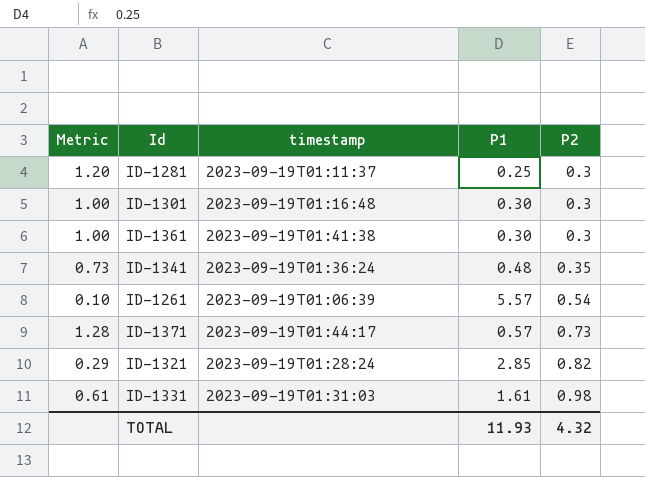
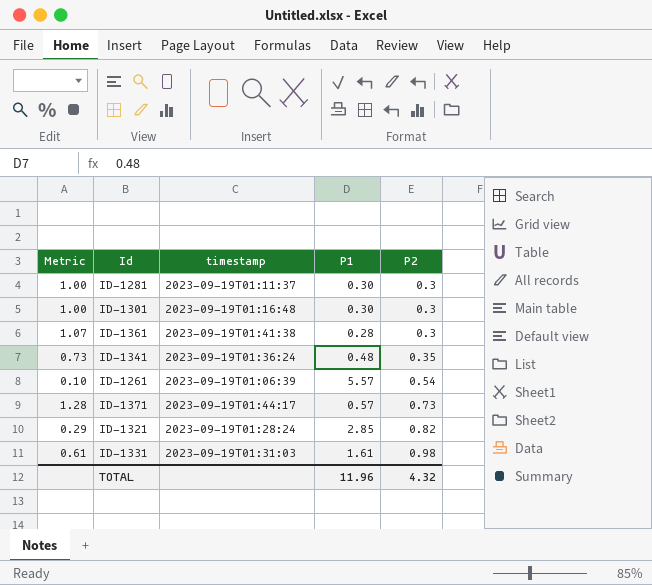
ID-1281 | Metric: 1.20 -> 1.00
ID-1281 | P1: 0.25 -> 0.30
ID-1361 | Metric: 1.00 -> 1.07
ID-1361 | P1: 0.30 -> 0.28
TOTAL | P1: 11.93 -> 11.96

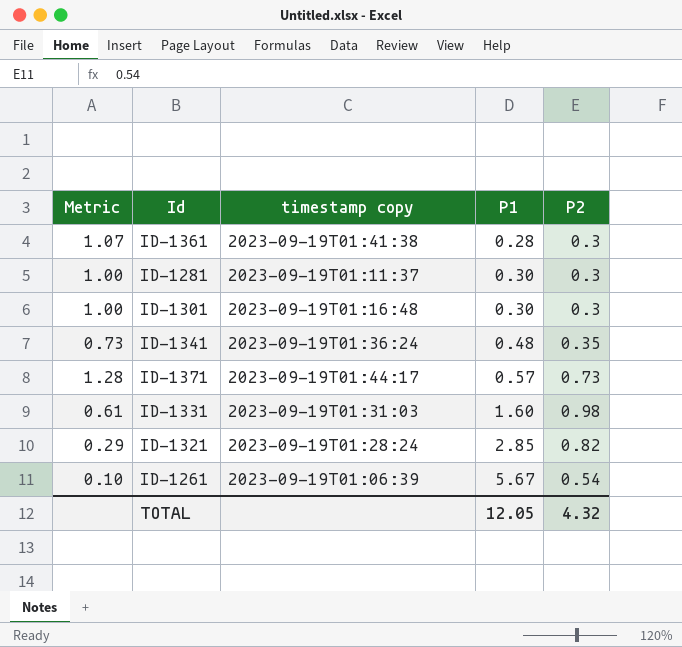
row order: P2 ascending -> P1 ascending
column name: timestamp -> timestamp copy
ID-1331 | P1: 1.61 -> 1.60
ID-1261 | P1: 5.57 -> 5.67
TOTAL | P1: 11.96 -> 12.05

